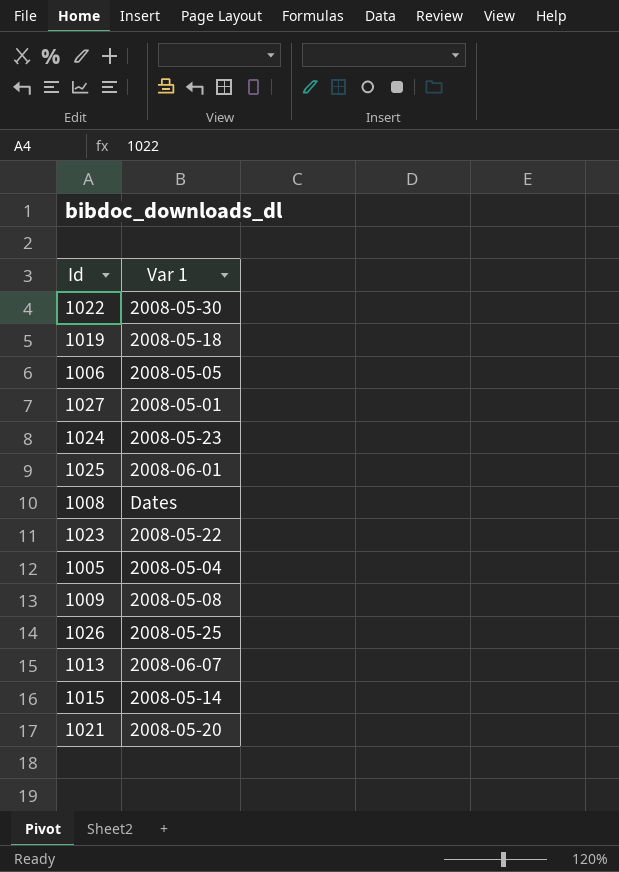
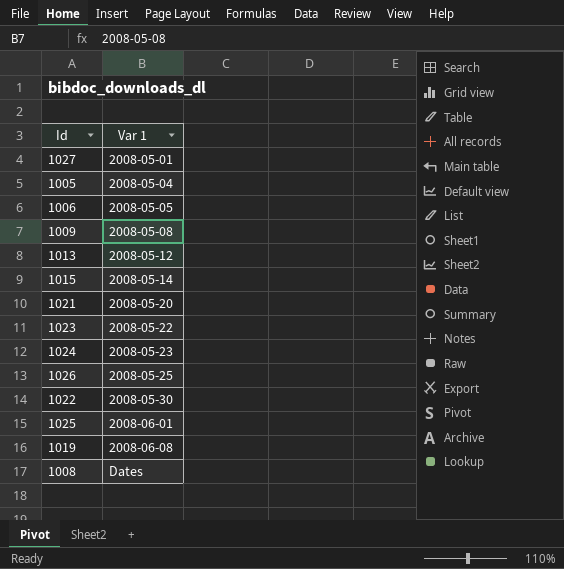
row order: none -> Var 1 ascending
1013 | Var 1: 2008-06-07 -> 2008-05-12
1019 | Var 1: 2008-05-18 -> 2008-06-08

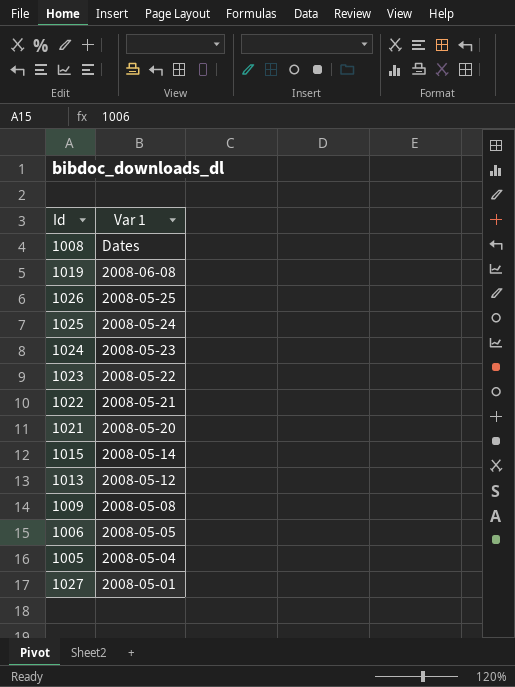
row order: Var 1 ascending -> Var 1 descending
1025 | Var 1: 2008-06-01 -> 2008-05-24
1022 | Var 1: 2008-05-30 -> 2008-05-21

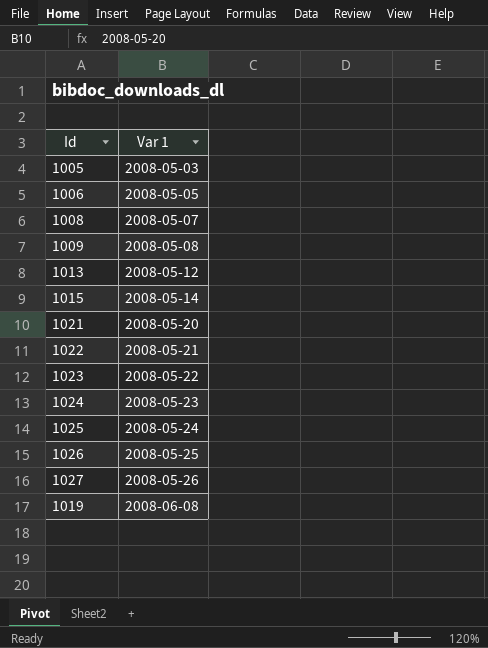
row order: Var 1 descending -> Var 1 ascending
1005 | Var 1: 2008-05-04 -> 2008-05-03
1008 | Var 1: Dates -> 2008-05-07
1027 | Var 1: 2008-05-01 -> 2008-05-26

